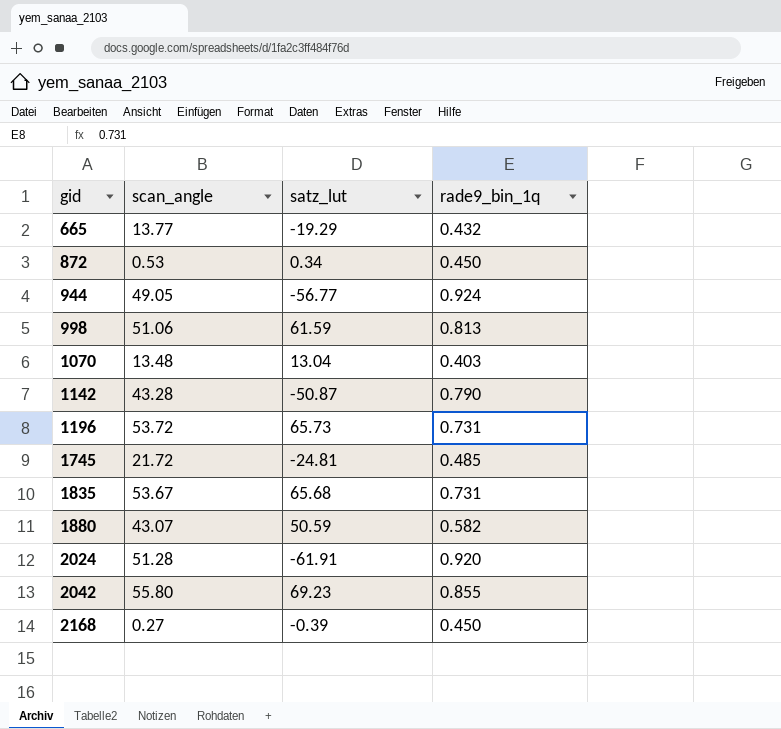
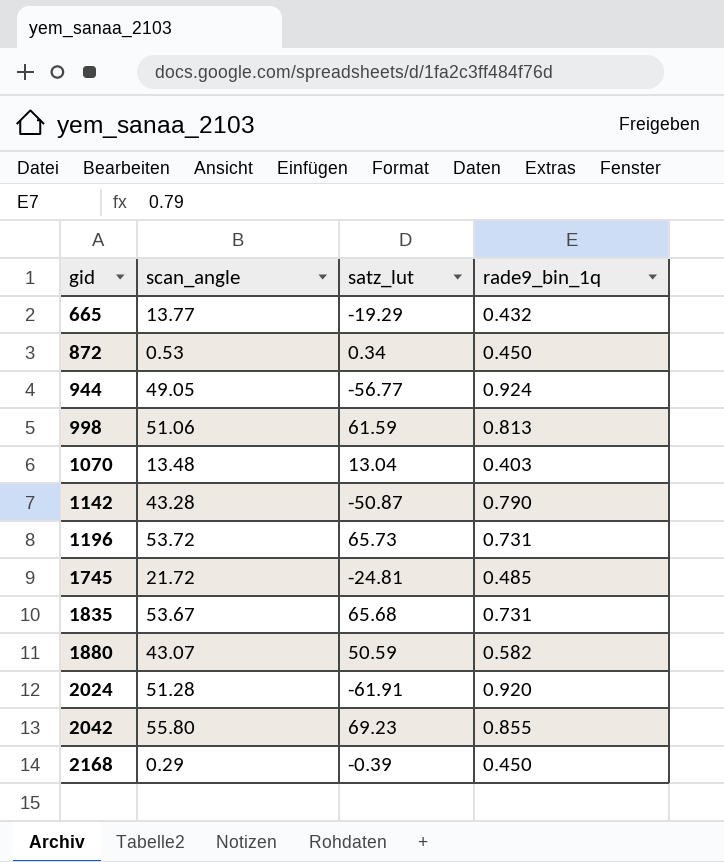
2168 | scan_angle: 0.27 -> 0.29

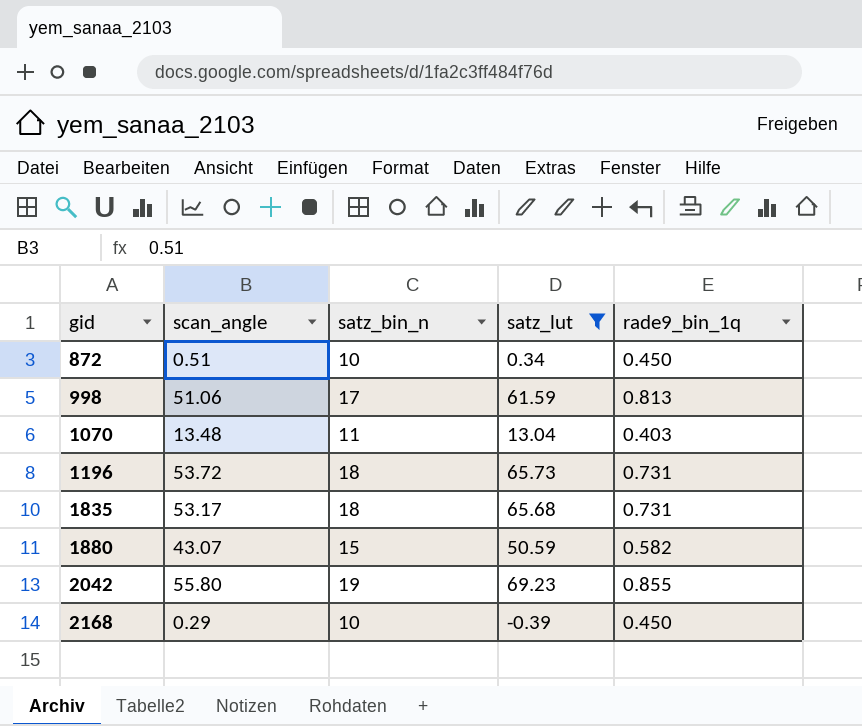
filter: none -> satz_lut >= -0.39
column satz_bin_n | position: none -> 3
872 | scan_angle: 0.53 -> 0.51
1835 | scan_angle: 53.67 -> 53.17

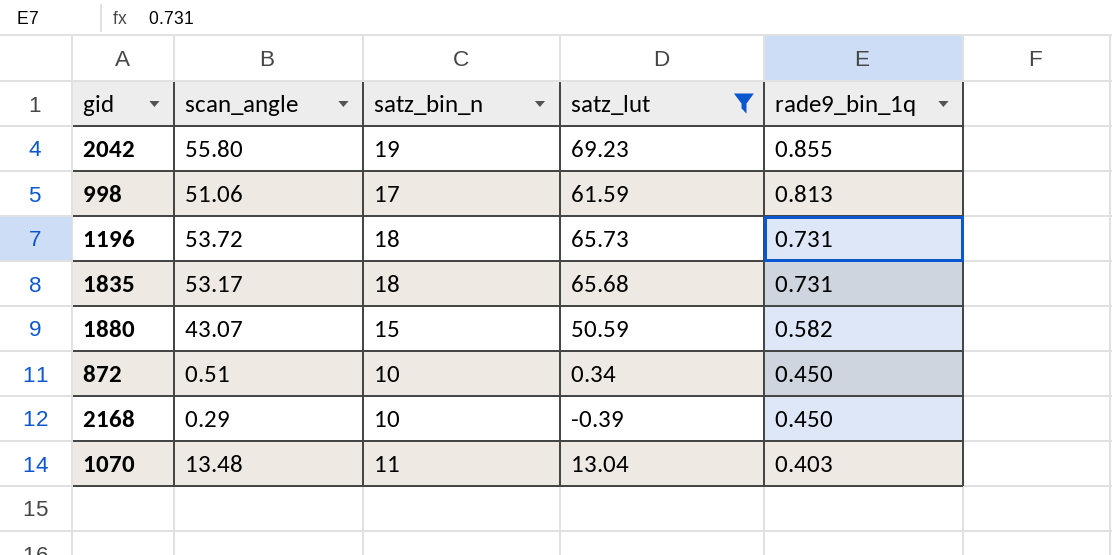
row order: gid ascending -> rade9_bin_1q descending

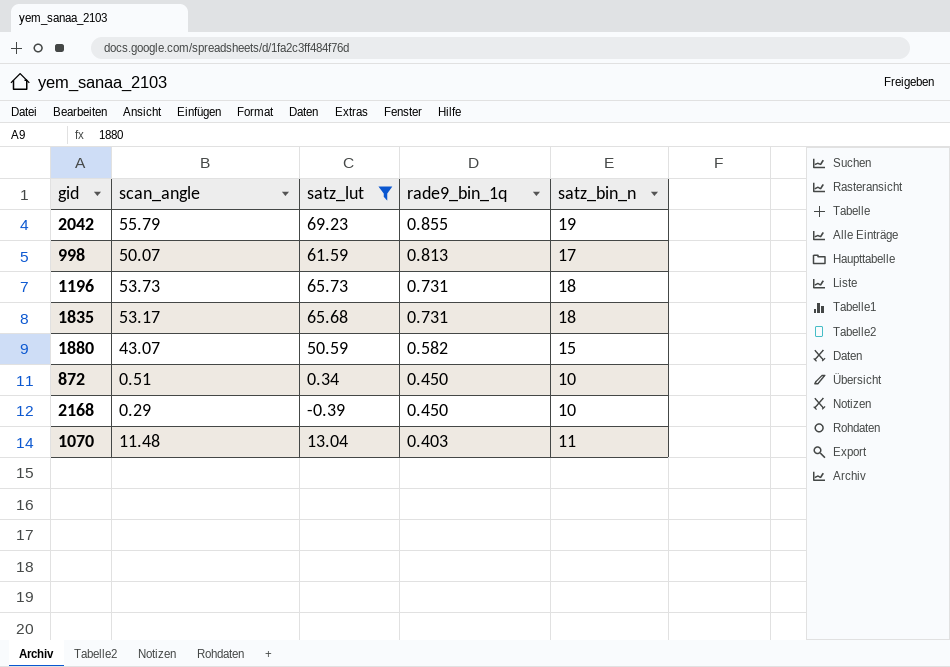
column satz_bin_n | position: 3 -> 5
2042 | scan_angle: 55.80 -> 55.79
998 | scan_angle: 51.06 -> 50.07
1196 | scan_angle: 53.72 -> 53.73
1070 | scan_angle: 13.48 -> 11.48

